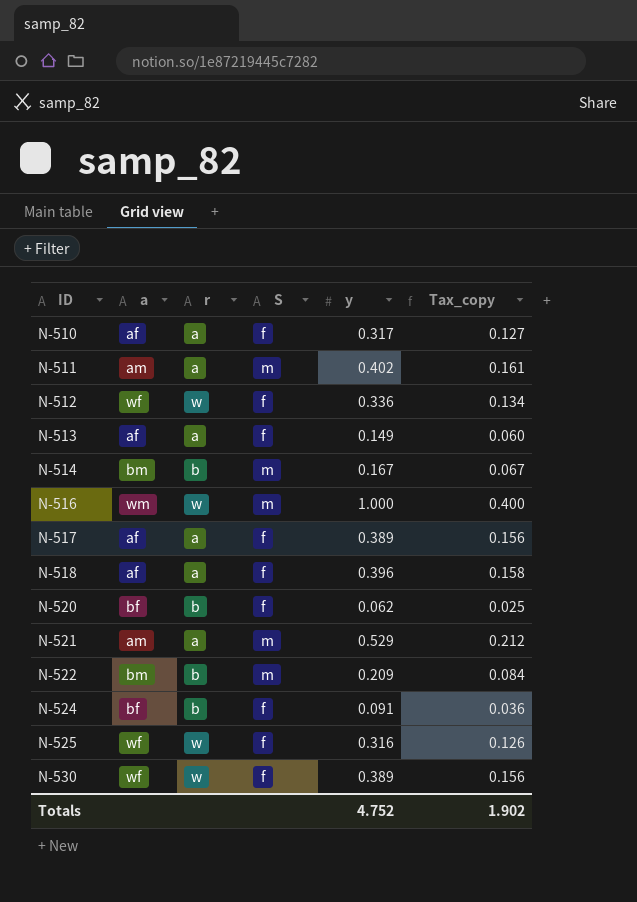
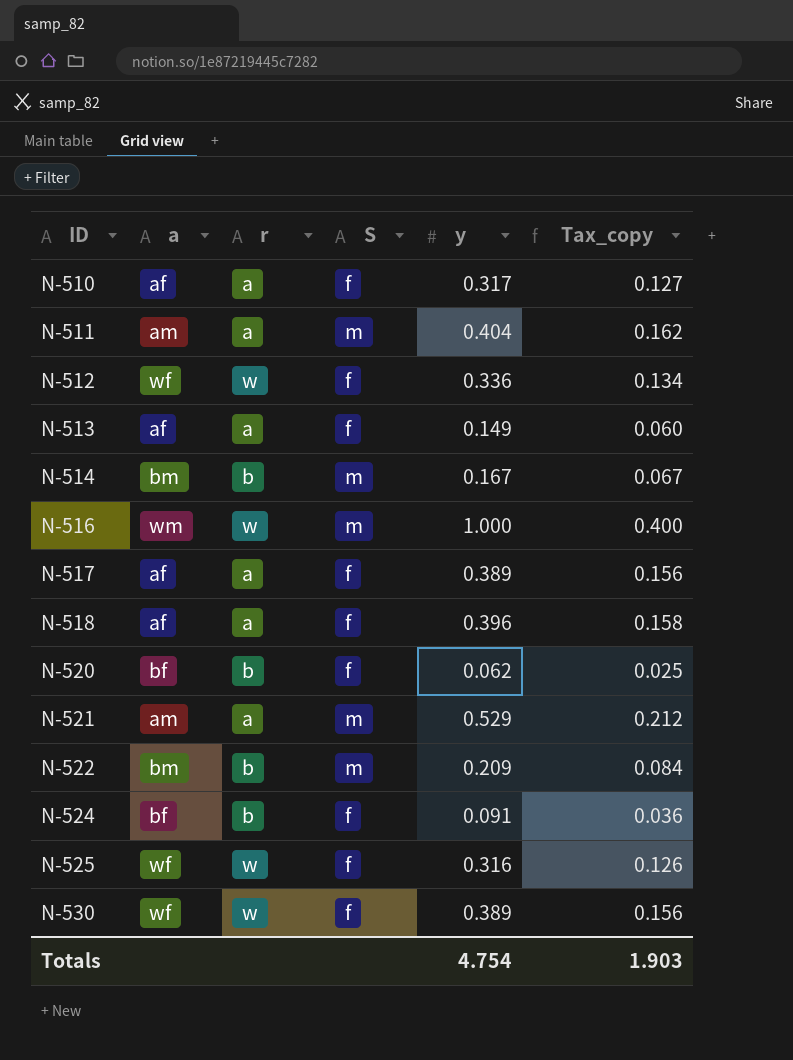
N-511 | y: 0.402 -> 0.404
N-511 | Tax_copy: 0.161 -> 0.162
Totals | y: 4.752 -> 4.754
Totals | Tax_copy: 1.902 -> 1.903

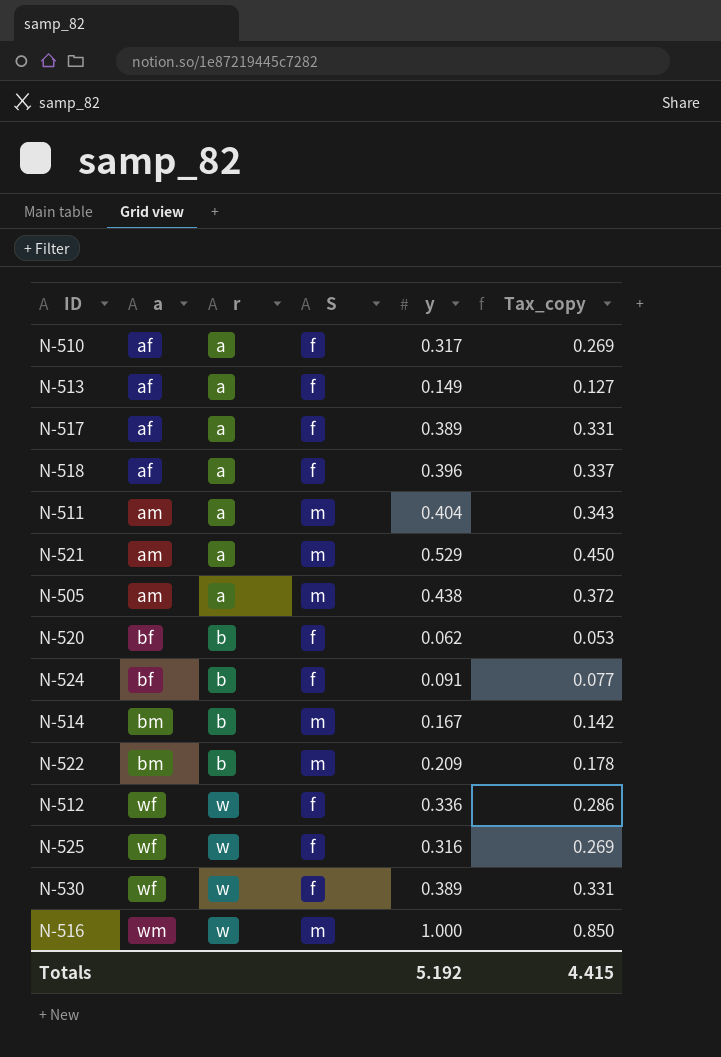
row order: ID ascending -> a ascending
column Tax_copy | formula: [y] * 0.4 -> [y] * 0.85
row N-505: none -> am | a | m | 0.438 | 0.372
Totals | y: 4.754 -> 5.192
Totals | Tax_copy: 1.903 -> 4.415

